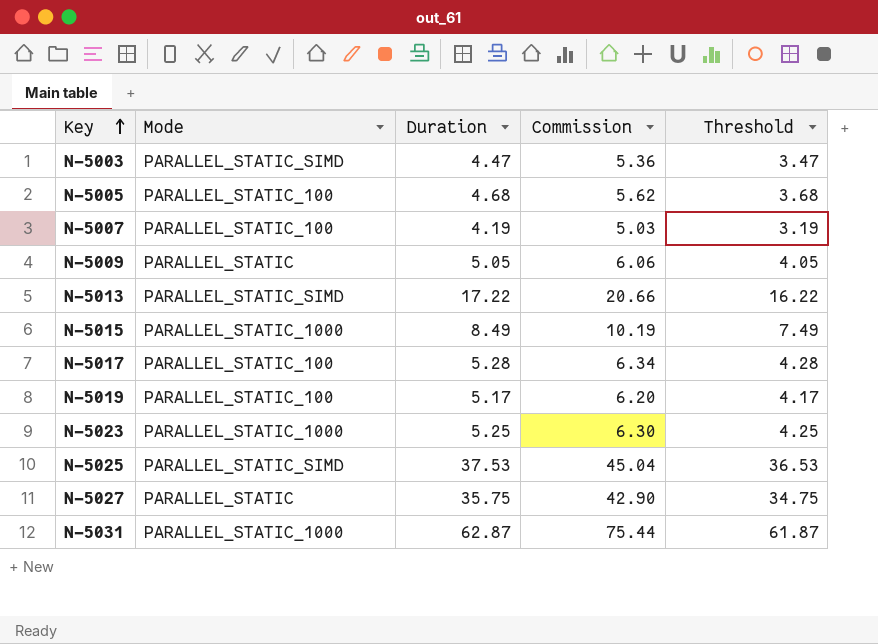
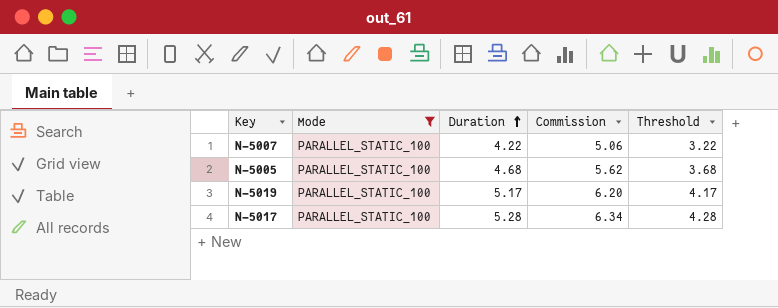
filter: none -> Mode = PARALLEL_STATIC_100
row order: Key ascending -> Duration ascending
N-5007 | Duration: 4.19 -> 4.22
N-5007 | Commission: 5.03 -> 5.06
N-5007 | Threshold: 3.19 -> 3.22

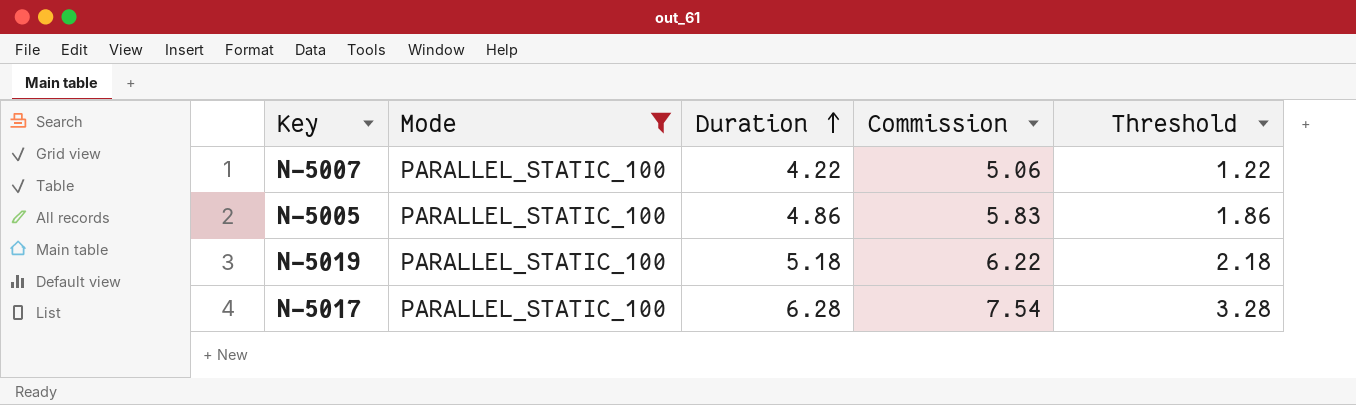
column Threshold | formula: [Duration] - 1 -> [Duration] - 3
N-5005 | Duration: 4.68 -> 4.86
N-5005 | Commission: 5.62 -> 5.83
N-5019 | Duration: 5.17 -> 5.18
N-5019 | Commission: 6.20 -> 6.22
N-5017 | Duration: 5.28 -> 6.28
N-5017 | Commission: 6.34 -> 7.54

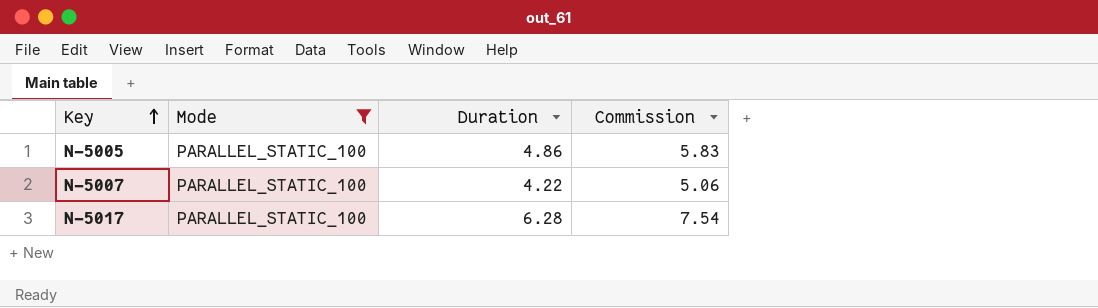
row order: Duration ascending -> Key ascending
column Threshold | formula: [Duration] - 3 -> none
row N-5019: PARALLEL_STATIC_100 | 5.18 | 6.22 | 2.18 -> none

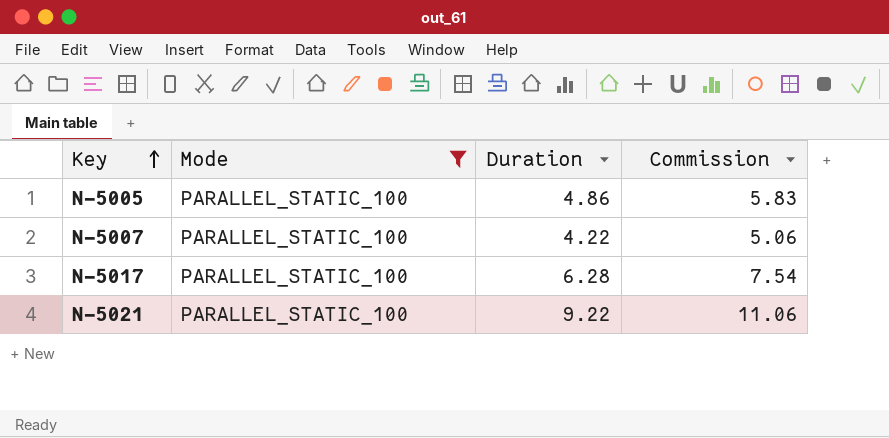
row N-5021: none -> PARALLEL_STATIC_100 | 9.22 | 11.06

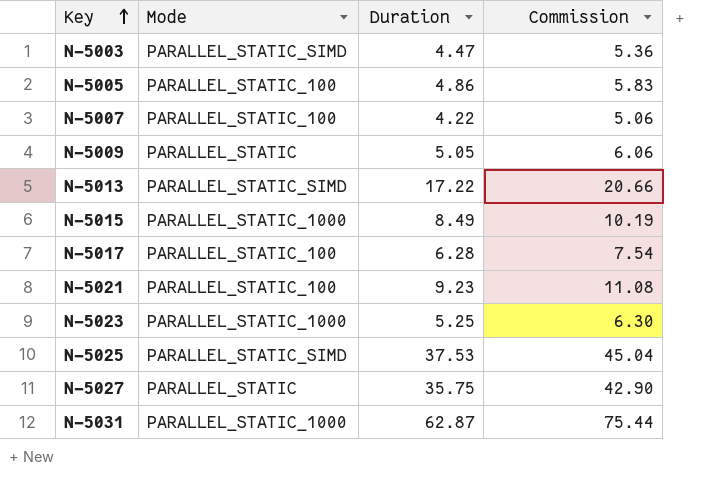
filter: Mode = PARALLEL_STATIC_100 -> none
N-5021 | Duration: 9.22 -> 9.23
N-5021 | Commission: 11.06 -> 11.08

